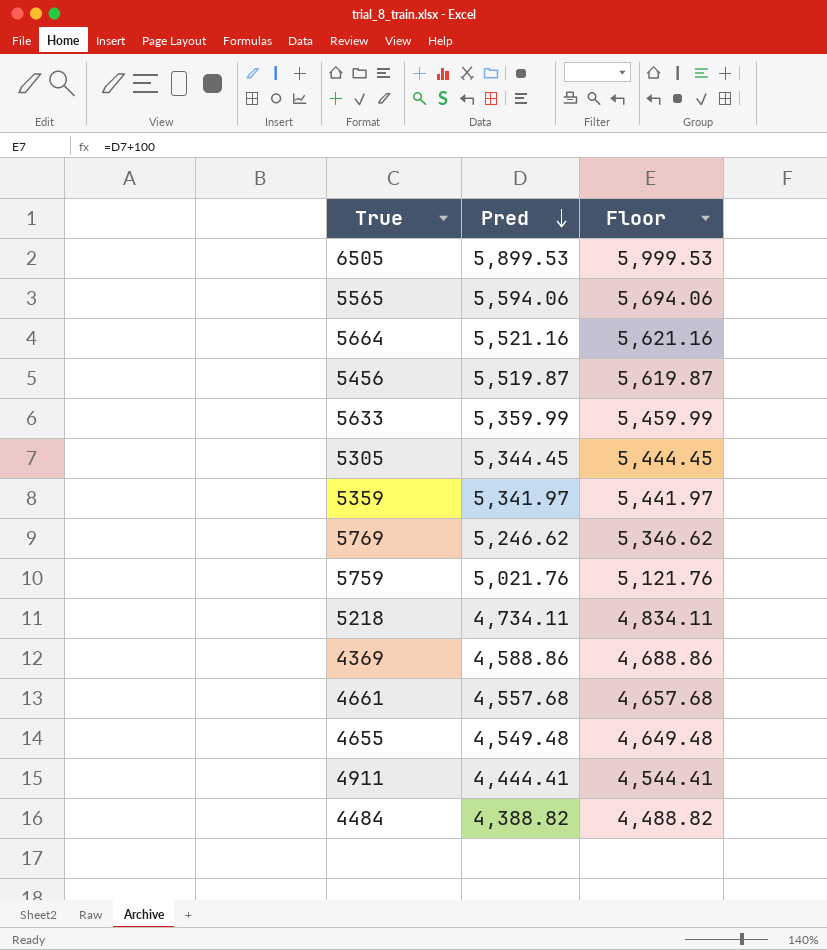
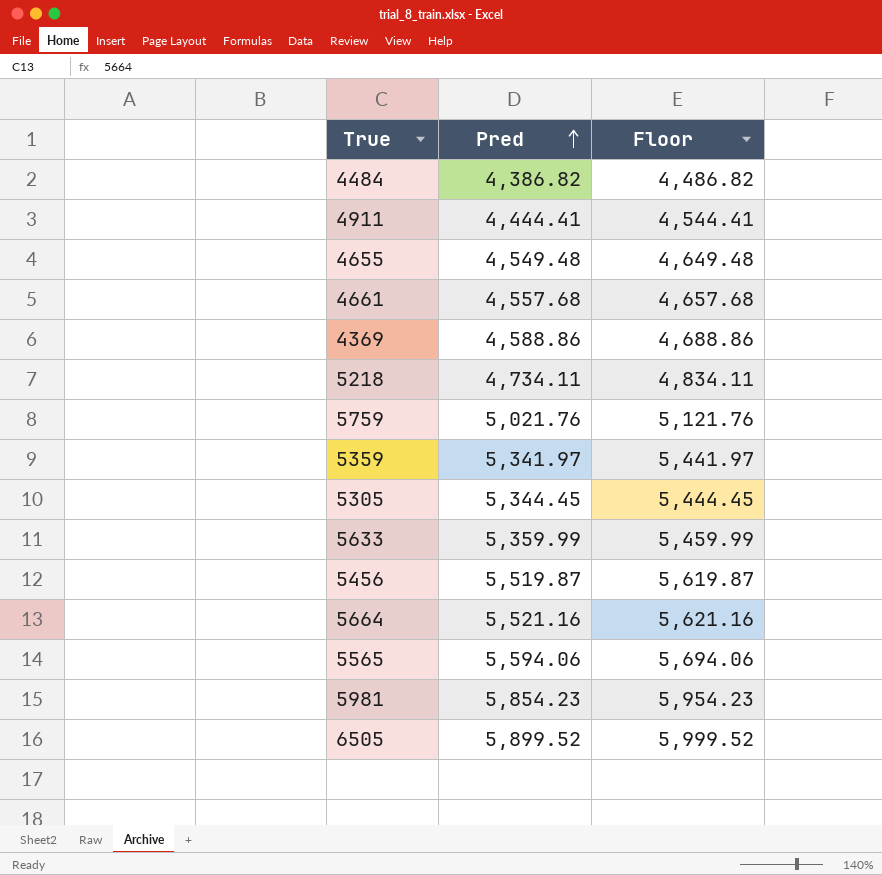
row order: Pred descending -> Pred ascending
row 5769: 5,246.62 | 5,346.62 -> none
4484 | Pred: 4,388.82 -> 4,386.82
4484 | Floor: 4,488.82 -> 4,486.82
row 5981: none -> 5,854.23 | 5,954.23
6505 | Pred: 5,899.53 -> 5,899.52
6505 | Floor: 5,999.53 -> 5,999.52

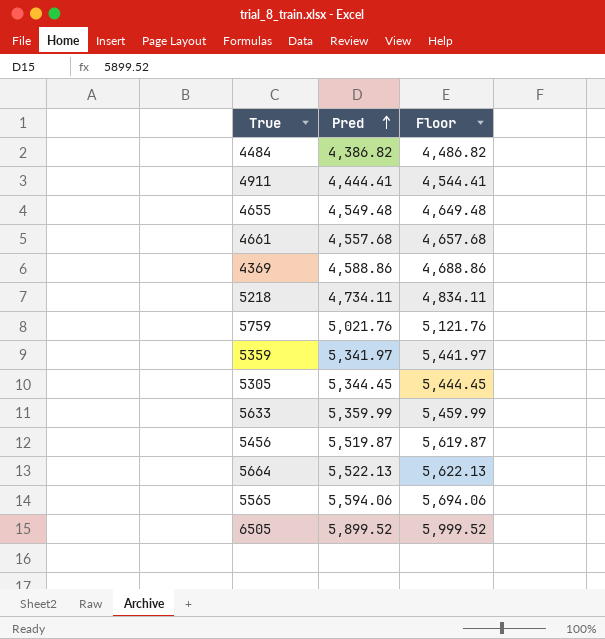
row 5981: 5,854.23 | 5,954.23 -> none
5664 | Pred: 5,521.16 -> 5,522.13
5664 | Floor: 5,621.16 -> 5,622.13

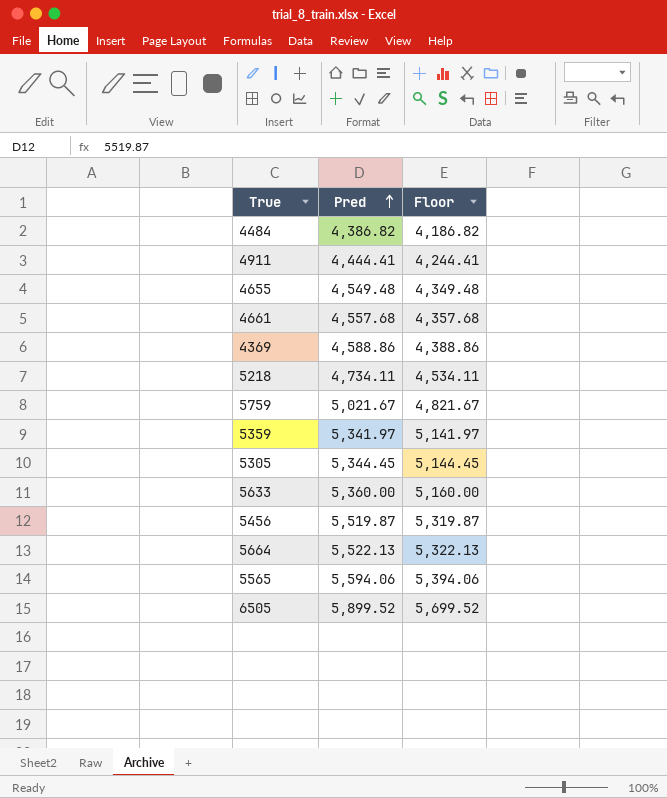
column Floor | formula: [Pred] + 100 -> [Pred] - 200
5759 | Pred: 5,021.76 -> 5,021.67
5633 | Pred: 5,359.99 -> 5,360.00

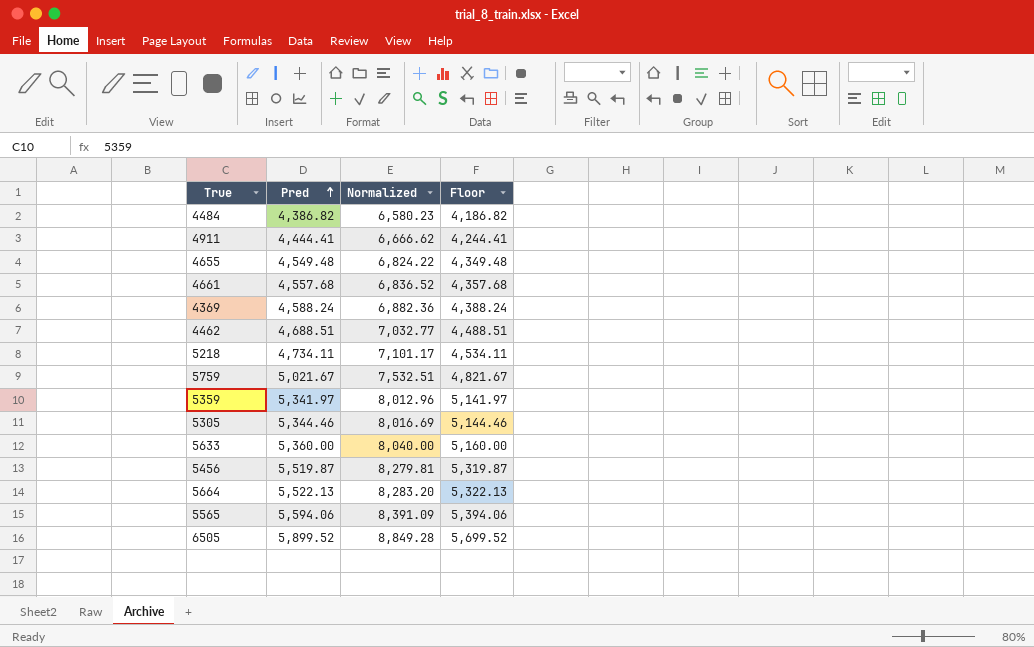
column Normalized | formula: none -> [Pred] * 1.5
4369 | Pred: 4,588.86 -> 4,588.24
4369 | Floor: 4,388.86 -> 4,388.24
row 4462: none -> 4,688.51 | 7,032.77 | 4,488.51
5305 | Pred: 5,344.45 -> 5,344.46
5305 | Floor: 5,144.45 -> 5,144.46

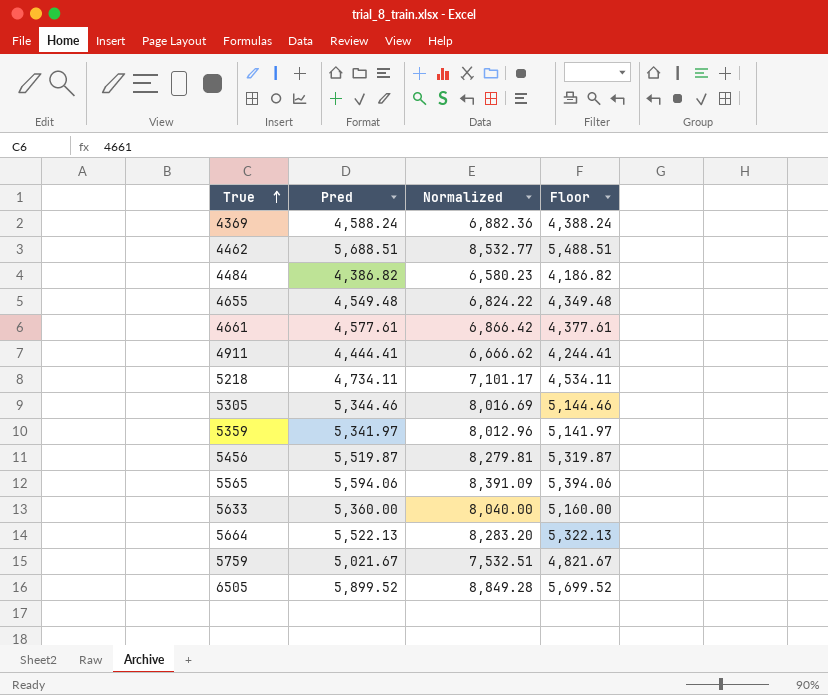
row order: Pred ascending -> True ascending
4462 | Pred: 4,688.51 -> 5,688.51
4462 | Normalized: 7,032.77 -> 8,532.77
4462 | Floor: 4,488.51 -> 5,488.51
4661 | Pred: 4,557.68 -> 4,577.61
4661 | Normalized: 6,836.52 -> 6,866.42
4661 | Floor: 4,357.68 -> 4,377.61

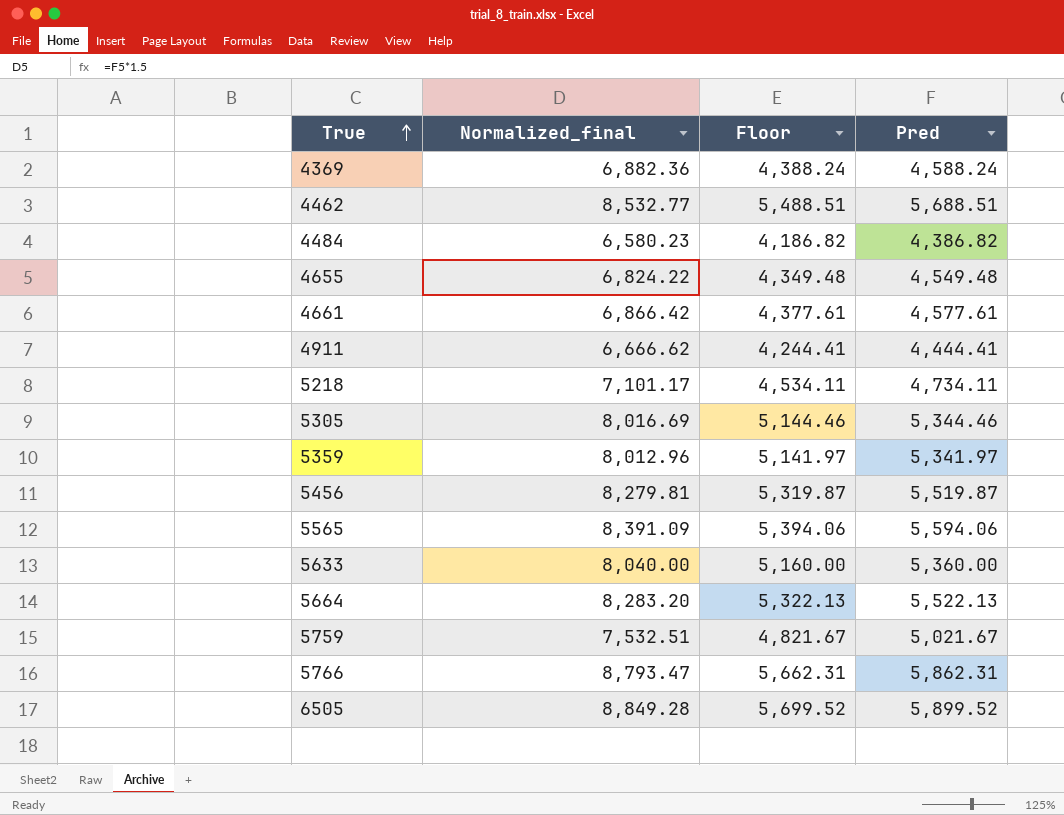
column name: Normalized -> Normalized_final
column Pred | position: 2 -> 4
row 5766: none -> 8,793.47 | 5,662.31 | 5,862.31

